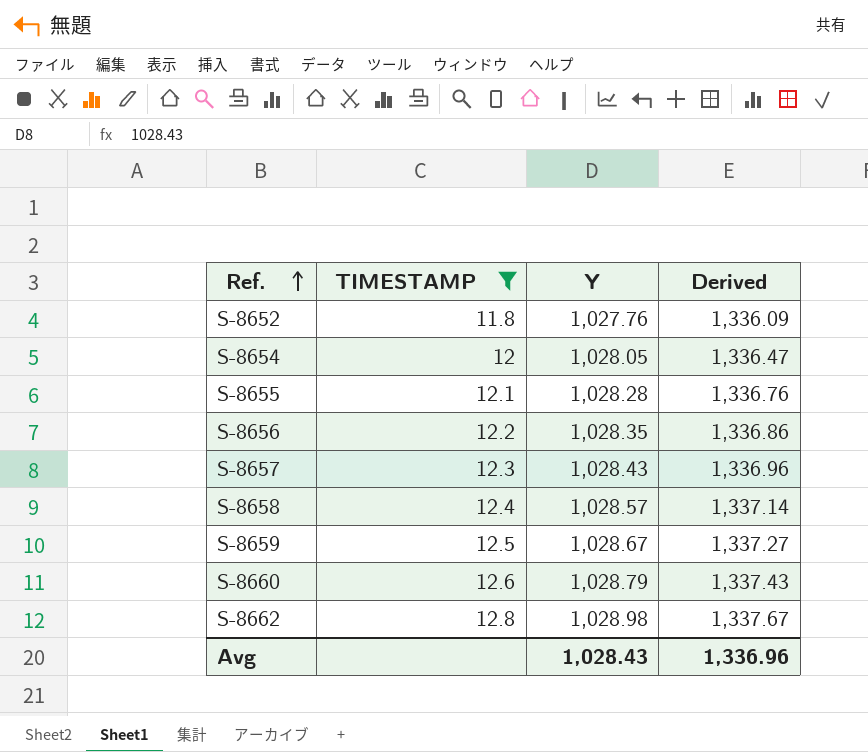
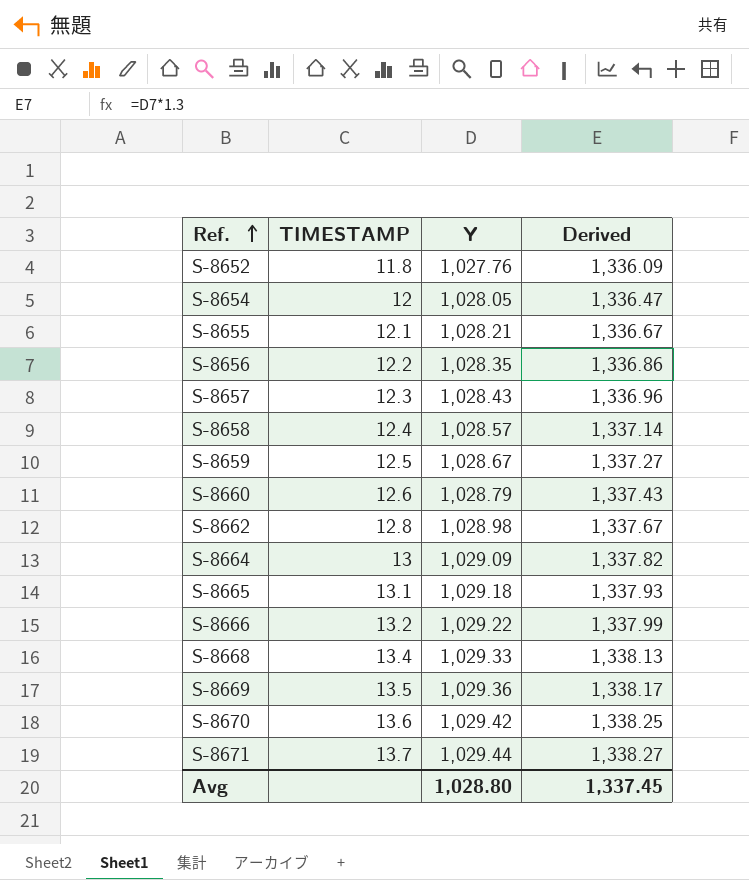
filter: TIMESTAMP <= 12.8 -> none
S-8655 | Y: 1,028.28 -> 1,028.21
S-8655 | Derived: 1,336.76 -> 1,336.67
Avg | Y: 1,028.43 -> 1,028.80
Avg | Derived: 1,336.96 -> 1,337.45

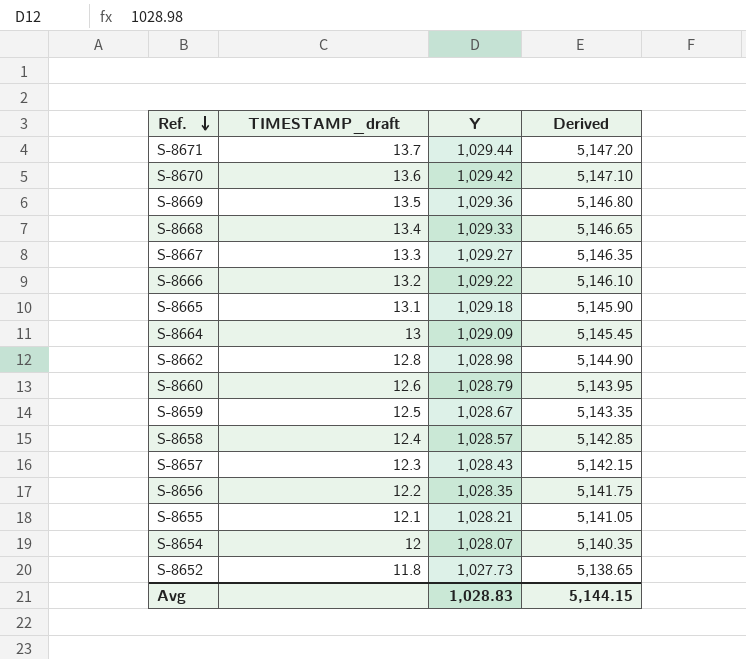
row order: Ref. ascending -> Ref. descending
column name: TIMESTAMP -> TIMESTAMP_draft
column Derived | formula: [Y] * 1.3 -> [Y] * 5
row S-8667: none -> 13.3 | 1,029.27 | 5,146.35
S-8654 | Y: 1,028.05 -> 1,028.07
S-8652 | Y: 1,027.76 -> 1,027.73
Avg | Y: 1,028.80 -> 1,028.83
Avg | Derived: 1,337.45 -> 5,144.15

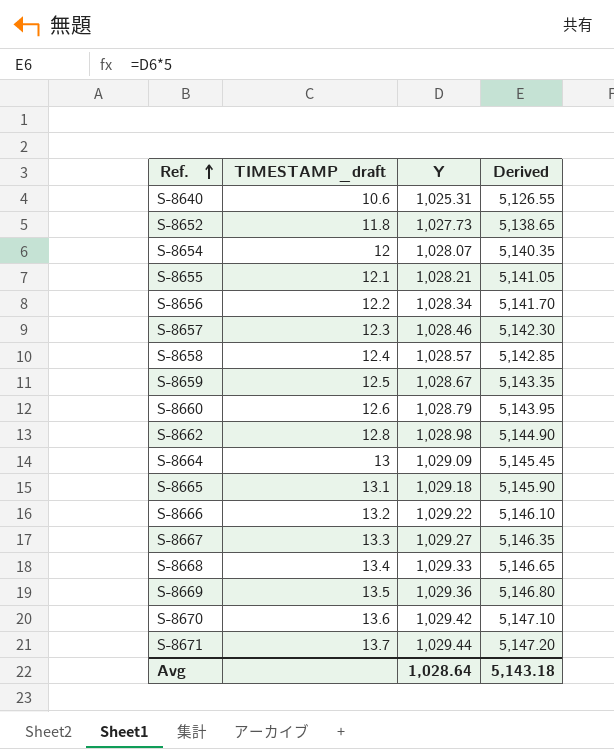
row order: Ref. descending -> Ref. ascending
row S-8640: none -> 10.6 | 1,025.31 | 5,126.55
S-8656 | Y: 1,028.35 -> 1,028.34
S-8656 | Derived: 5,141.75 -> 5,141.70
S-8657 | Y: 1,028.43 -> 1,028.46
S-8657 | Derived: 5,142.15 -> 5,142.30
Avg | Y: 1,028.83 -> 1,028.64
Avg | Derived: 5,144.15 -> 5,143.18

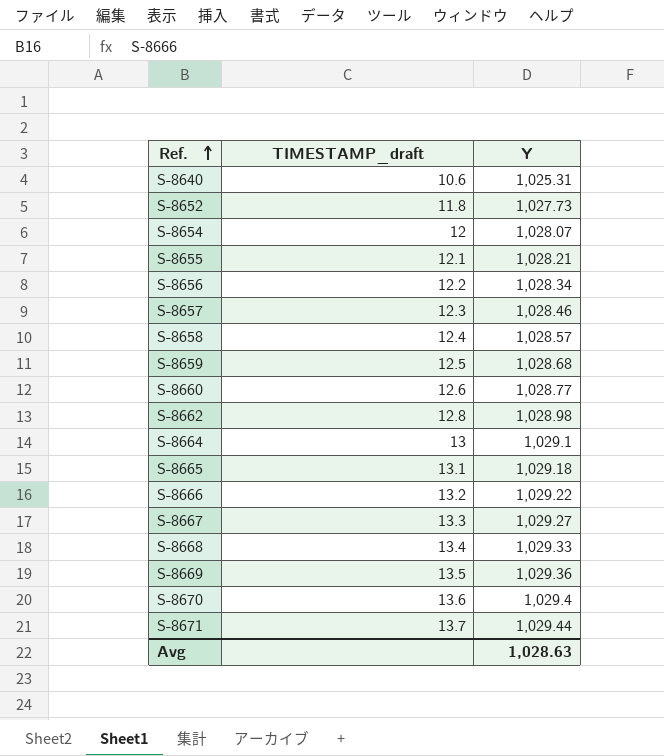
column Derived | formula: [Y] * 5 -> none
S-8659 | Y: 1,028.67 -> 1,028.68
S-8660 | Y: 1,028.79 -> 1,028.77
S-8664 | Y: 1,029.09 -> 1,029.1
S-8670 | Y: 1,029.42 -> 1,029.4
Avg | Y: 1,028.64 -> 1,028.63

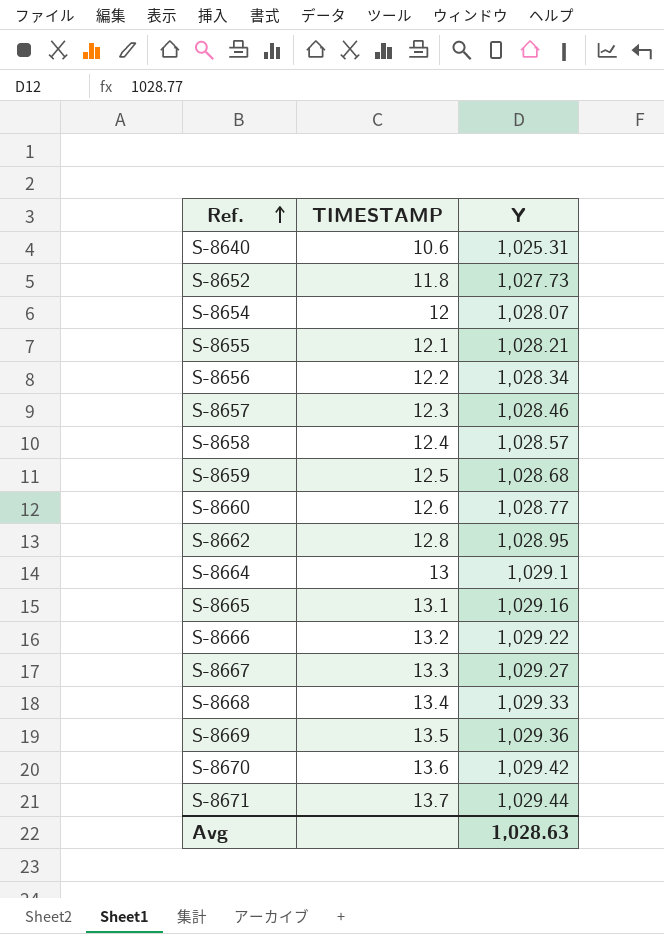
column name: TIMESTAMP_draft -> TIMESTAMP
S-8662 | Y: 1,028.98 -> 1,028.95
S-8665 | Y: 1,029.18 -> 1,029.16
S-8670 | Y: 1,029.4 -> 1,029.42

